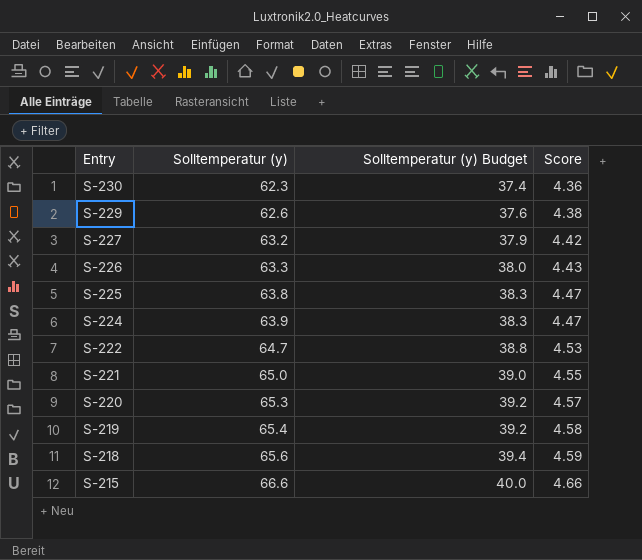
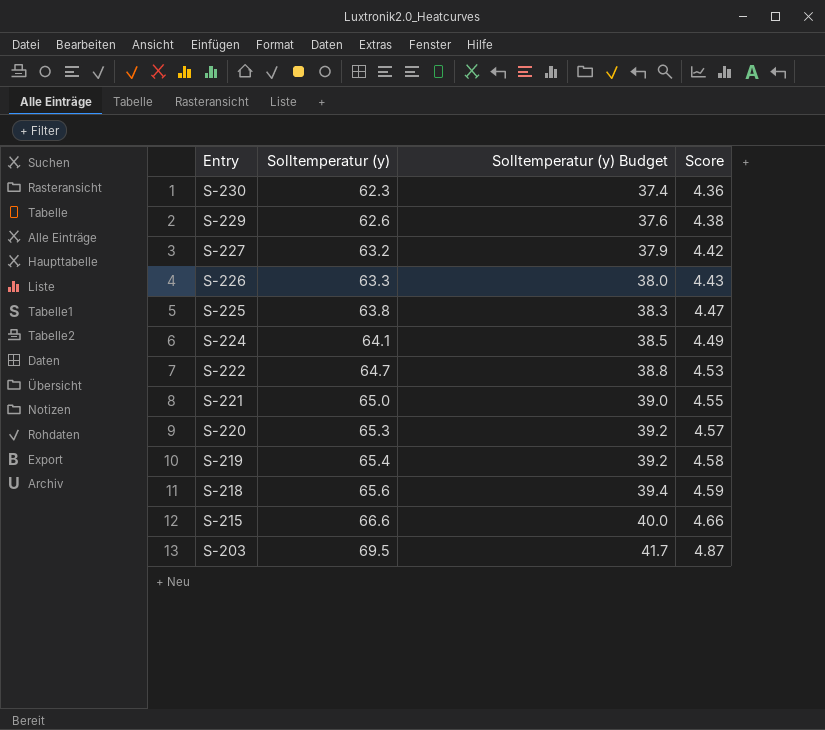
S-224 | Solltemperatur (y): 63.9 -> 64.1
S-224 | Solltemperatur (y) Budget: 38.3 -> 38.5
S-224 | Score: 4.47 -> 4.49
row S-203: none -> 69.5 | 41.7 | 4.87

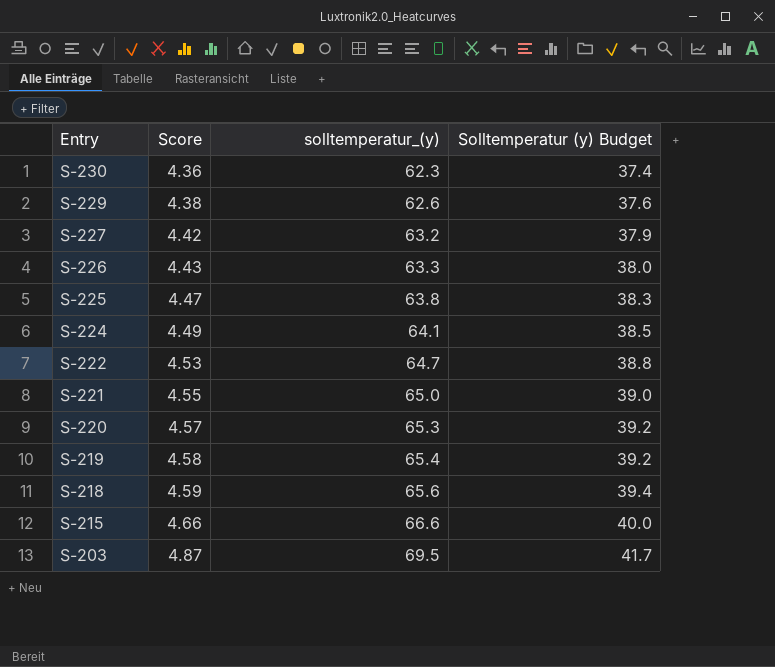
column Score | position: 4 -> 2
column name: Solltemperatur (y) -> solltemperatur_(y)

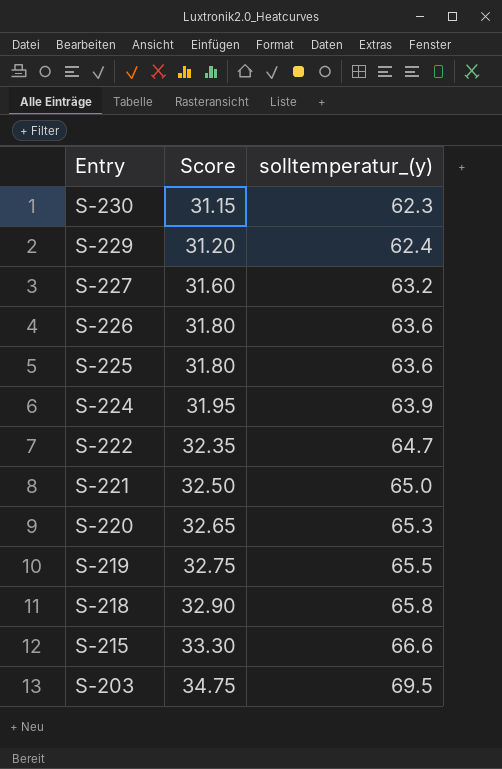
column Solltemperatur (y) Budget | formula: [solltemperatur_(y)] * 0.6 -> none
column Score | formula: [solltemperatur_(y)] * 0.07 -> [solltemperatur_(y)] * 0.5
S-229 | solltemperatur_(y): 62.6 -> 62.4
S-226 | solltemperatur_(y): 63.3 -> 63.6
S-225 | solltemperatur_(y): 63.8 -> 63.6
S-224 | solltemperatur_(y): 64.1 -> 63.9
S-219 | solltemperatur_(y): 65.4 -> 65.5
S-218 | solltemperatur_(y): 65.6 -> 65.8

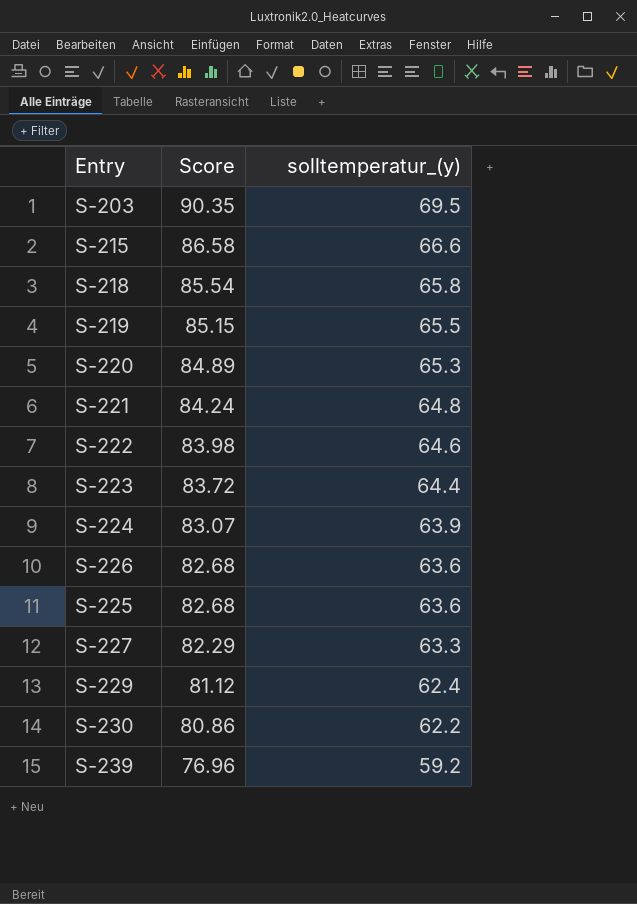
row order: Entry descending -> Score descending
column Score | formula: [solltemperatur_(y)] * 0.5 -> [solltemperatur_(y)] * 1.3
S-221 | solltemperatur_(y): 65.0 -> 64.8
S-222 | solltemperatur_(y): 64.7 -> 64.6
row S-223: none -> 83.72 | 64.4
S-227 | solltemperatur_(y): 63.2 -> 63.3
S-230 | solltemperatur_(y): 62.3 -> 62.2
row S-239: none -> 76.96 | 59.2

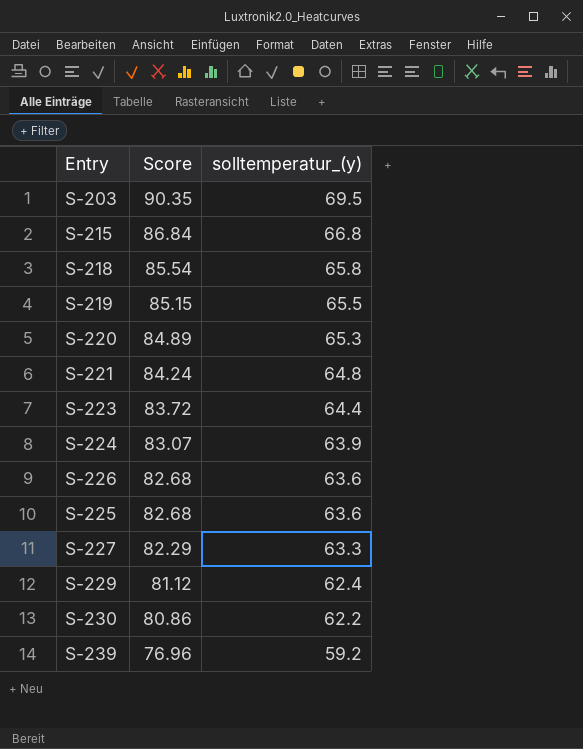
row S-222: 83.98 | 64.6 -> none
S-215 | Score: 86.58 -> 86.84
S-215 | solltemperatur_(y): 66.6 -> 66.8

